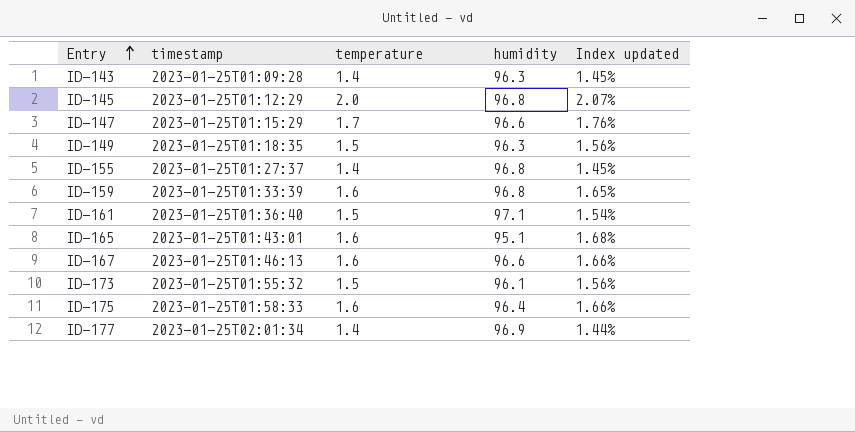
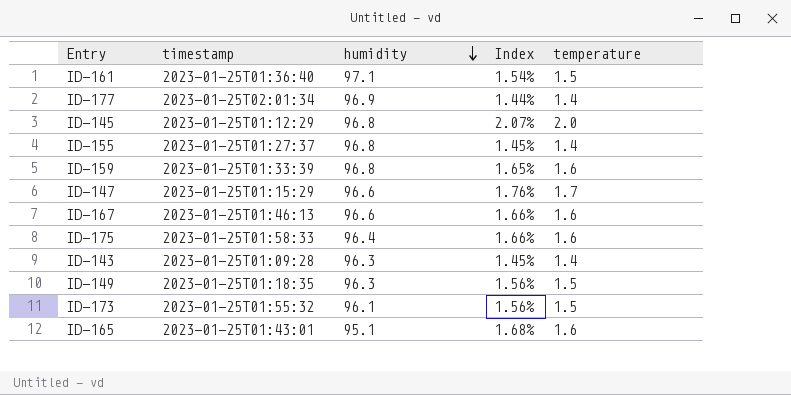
row order: Entry ascending -> humidity descending
column name: Index updated -> Index
column temperature | position: 3 -> 5

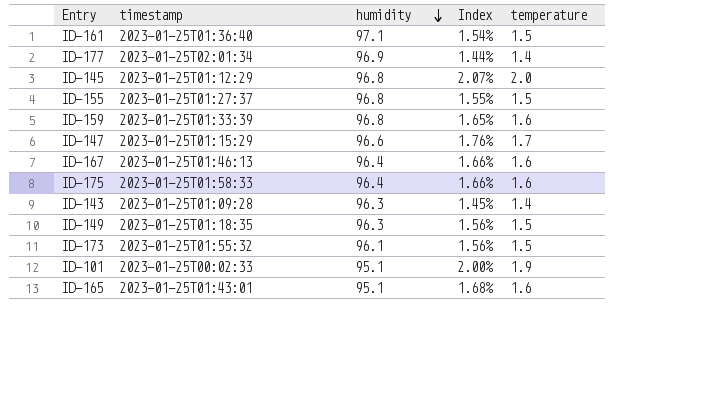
ID-155 | Index: 1.45% -> 1.55%
ID-155 | temperature: 1.4 -> 1.5
ID-167 | humidity: 96.6 -> 96.4
row ID-101: none -> 2023-01-25T00:02:33 | 95.1 | 2.00% | 1.9

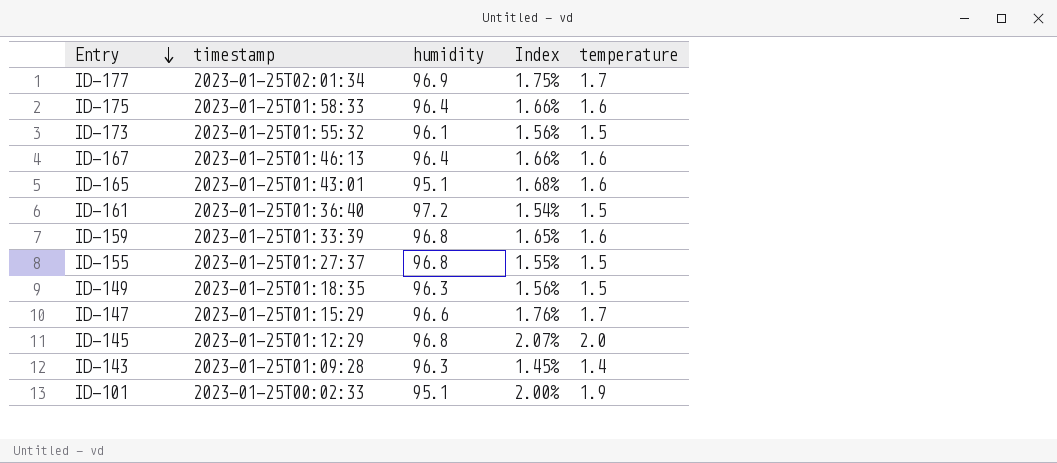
row order: humidity descending -> Entry descending
ID-177 | Index: 1.44% -> 1.75%
ID-177 | temperature: 1.4 -> 1.7
ID-161 | humidity: 97.1 -> 97.2

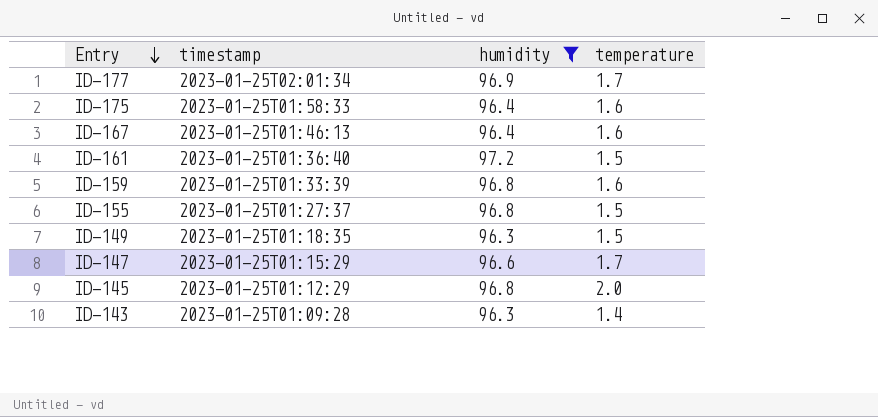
filter: none -> humidity >= 96.3
column Index | formula: [temperature] / [humidity] -> none

